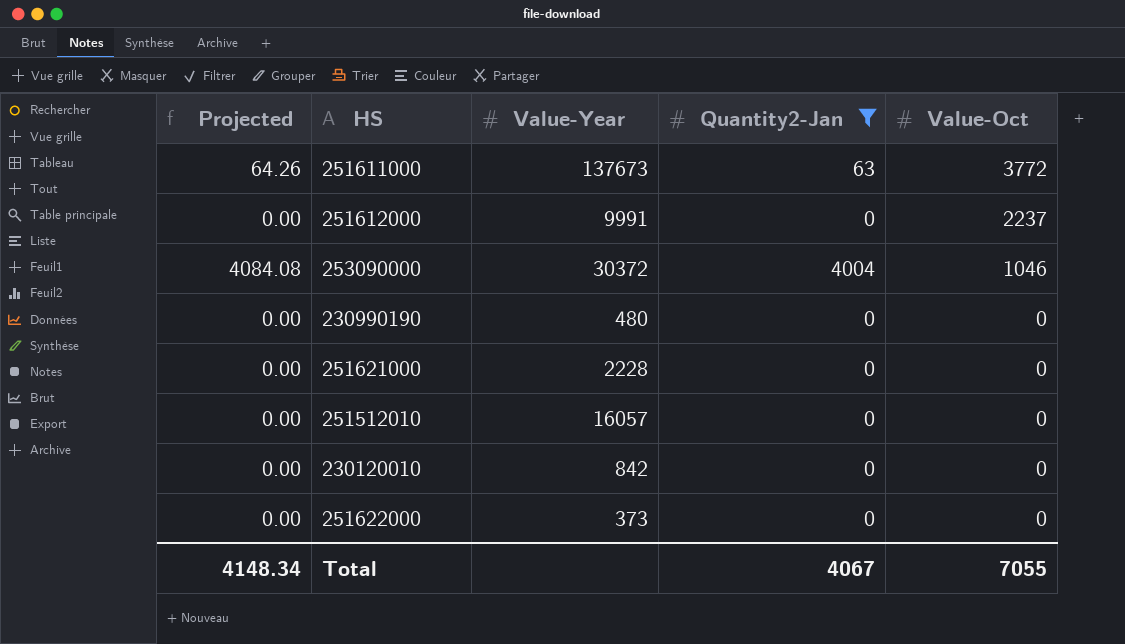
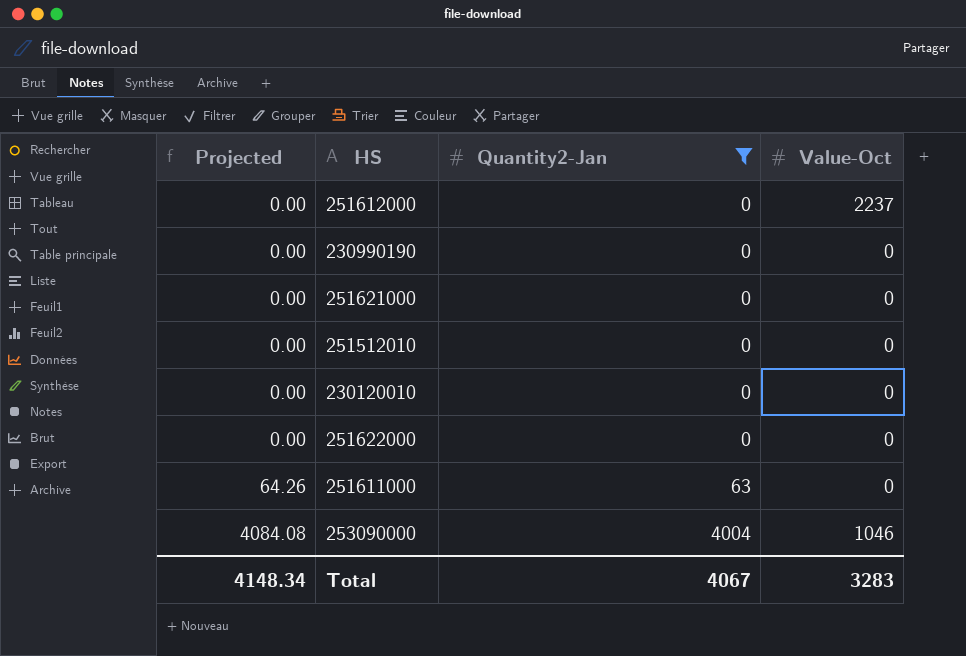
row order: Value-Oct descending -> Projected ascending
column Value-Year | position: 3 -> none
251611000 | Value-Oct: 3772 -> 0
Total | Value-Oct: 7055 -> 3283

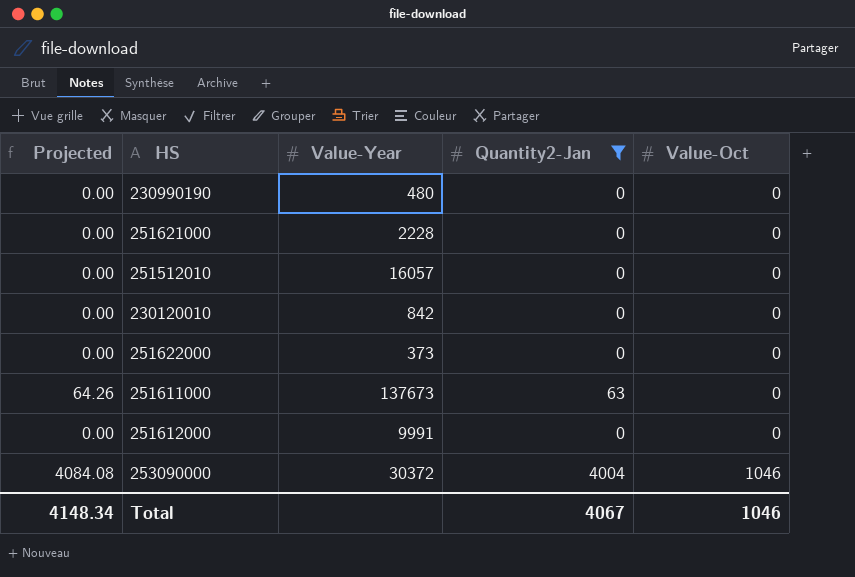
row order: Projected ascending -> Value-Oct ascending
column Value-Year | position: none -> 3
251612000 | Value-Oct: 2237 -> 0
Total | Value-Oct: 3283 -> 1046

